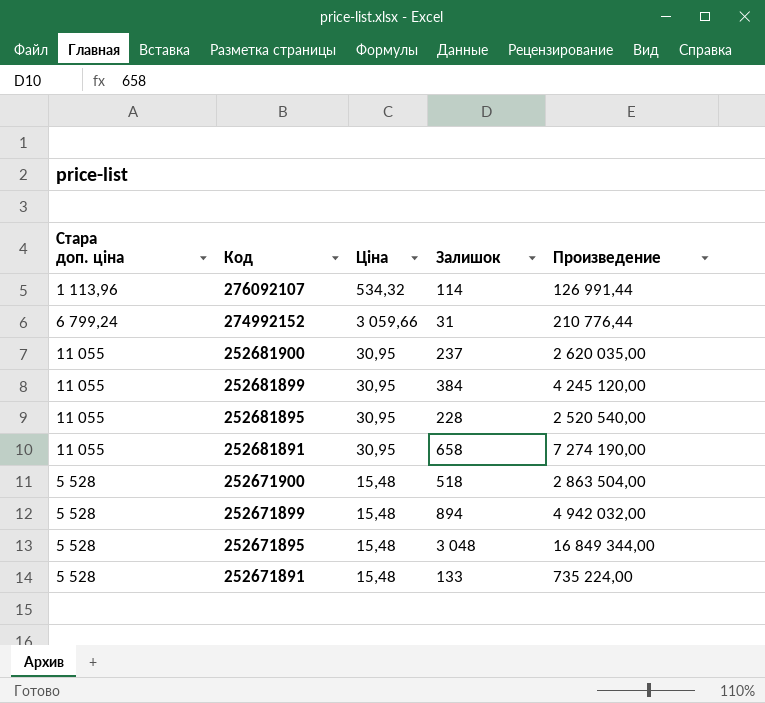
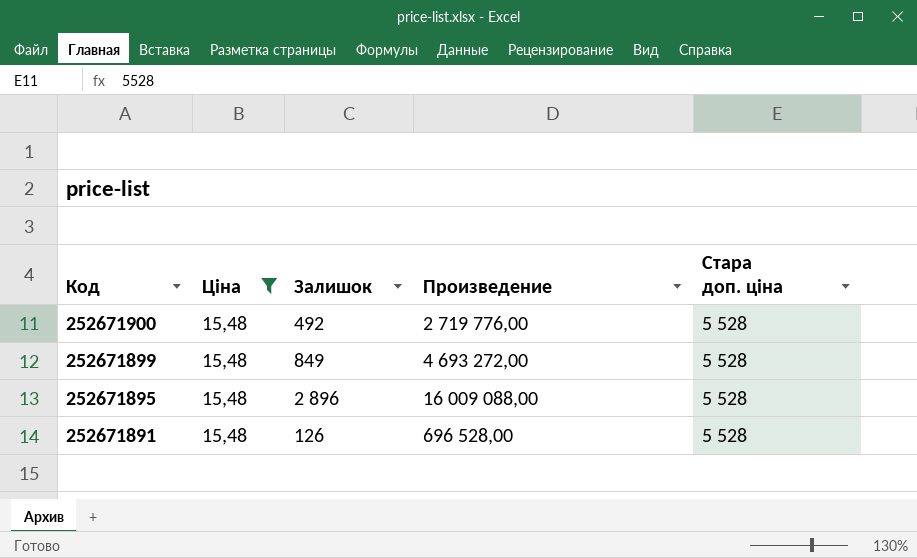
filter: none -> Ціна = 15,48
column Стара доп. ціна | position: 1 -> 5
252671900 | Залишок: 518 -> 492
252671900 | Произведение: 2 863 504,00 -> 2 719 776,00
252671899 | Залишок: 894 -> 849
252671899 | Произведение: 4 942 032,00 -> 4 693 272,00
252671895 | Залишок: 3 048 -> 2 896
252671895 | Произведение: 16 849 344,00 -> 16 009 088,00
252671891 | Залишок: 133 -> 126
252671891 | Произведение: 735 224,00 -> 696 528,00

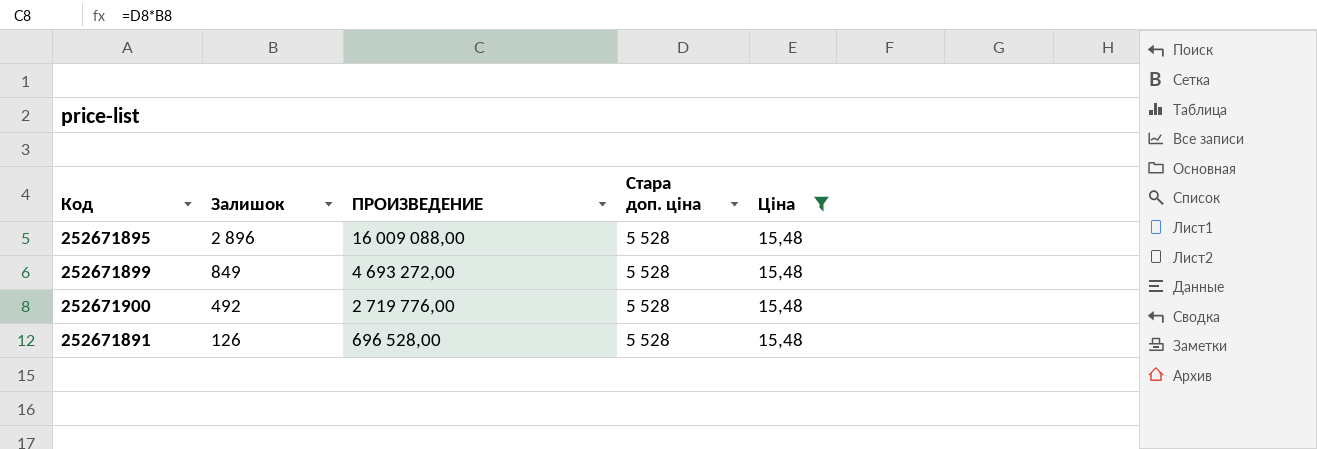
row order: Код descending -> Залишок descending
column name: Произведение -> ПРОИЗВЕДЕНИЕ
column Ціна | position: 2 -> 5

